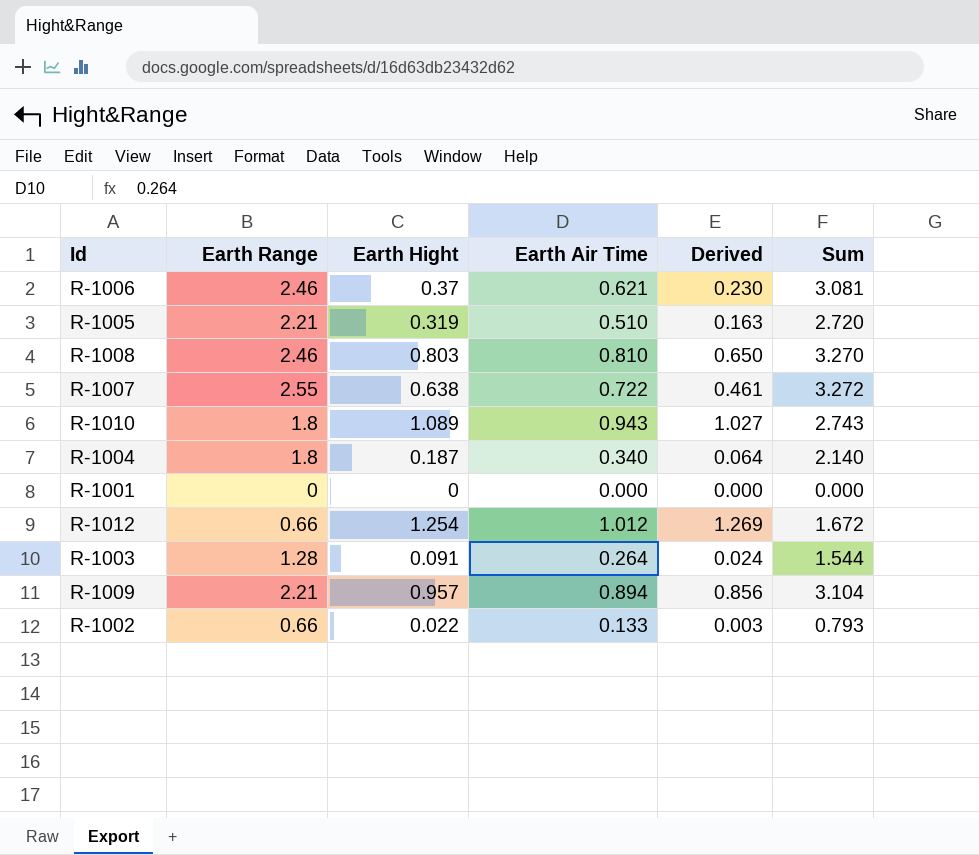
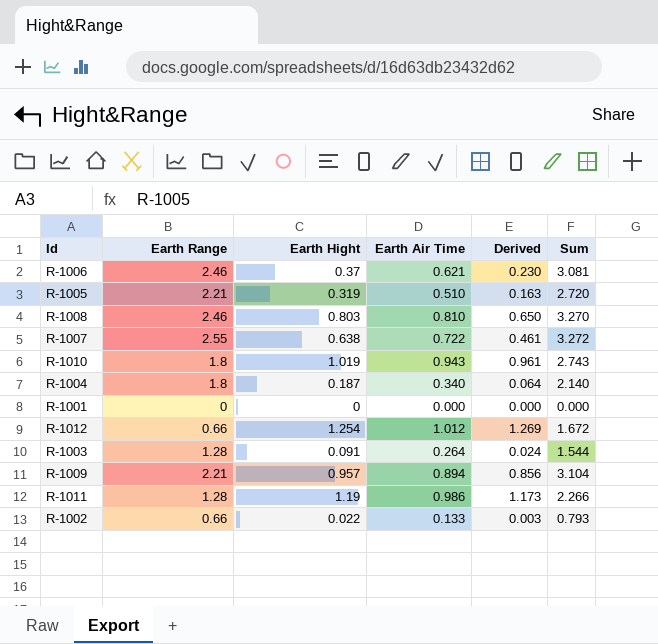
R-1010 | Earth Hight: 1.089 -> 1.019
R-1010 | Derived: 1.027 -> 0.961
row R-1011: none -> 1.28 | 1.19 | 0.986 | 1.173 | 2.266

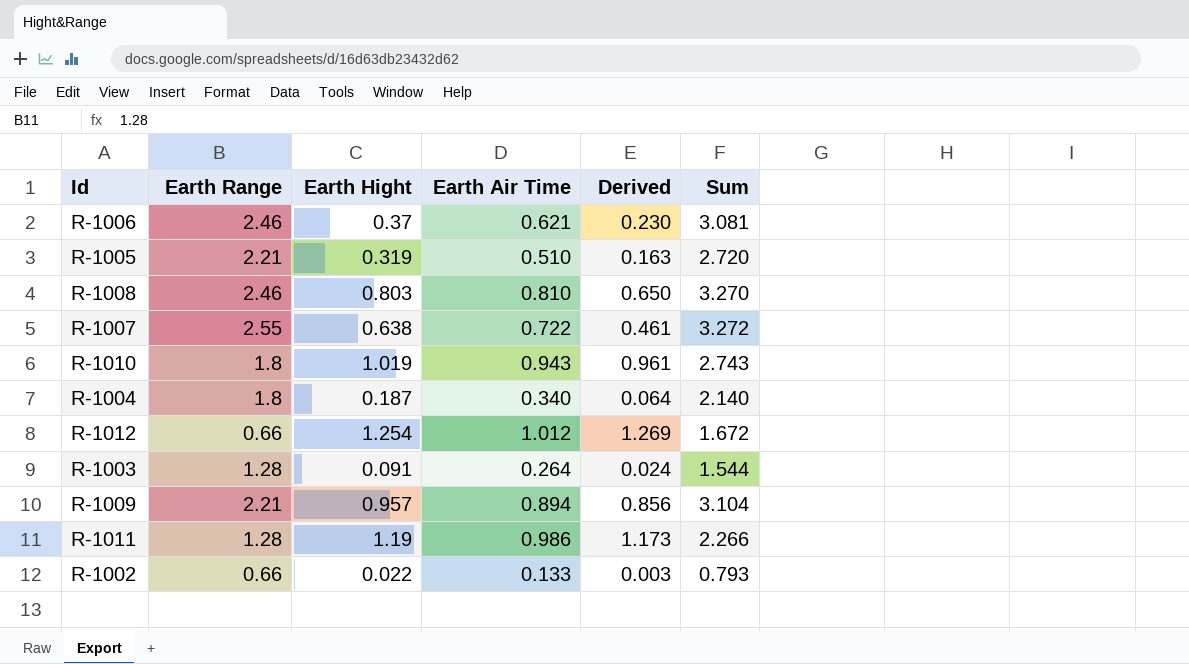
row R-1001: 0 | 0 | 0.000 | 0.000 | 0.000 -> none

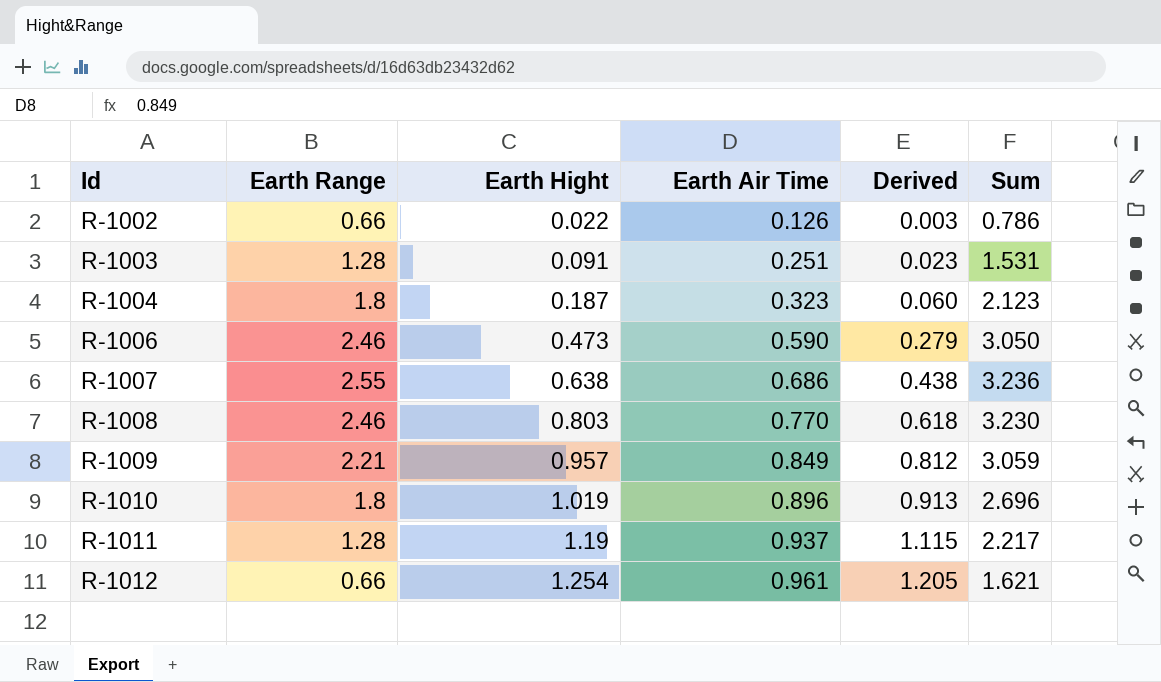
row order: none -> Id ascending
row R-1005: 2.21 | 0.319 | 0.510 | 0.163 | 2.720 -> none
R-1002 | Earth Air Time: 0.133 -> 0.126
R-1002 | Sum: 0.793 -> 0.786
R-1003 | Earth Air Time: 0.264 -> 0.251
R-1003 | Derived: 0.024 -> 0.023
R-1003 | Sum: 1.544 -> 1.531
R-1004 | Earth Air Time: 0.340 -> 0.323
R-1004 | Derived: 0.064 -> 0.060
R-1004 | Sum: 2.140 -> 2.123
R-1006 | Earth Hight: 0.37 -> 0.473
R-1006 | Earth Air Time: 0.621 -> 0.590
R-1006 | Derived: 0.230 -> 0.279
R-1006 | Sum: 3.081 -> 3.050
R-1007 | Earth Air Time: 0.722 -> 0.686
R-1007 | Derived: 0.461 -> 0.438
R-1007 | Sum: 3.272 -> 3.236
R-1008 | Earth Air Time: 0.810 -> 0.770
R-1008 | Derived: 0.650 -> 0.618
R-1008 | Sum: 3.270 -> 3.230
R-1009 | Earth Air Time: 0.894 -> 0.849
R-1009 | Derived: 0.856 -> 0.812
R-1009 | Sum: 3.104 -> 3.059
R-1010 | Earth Air Time: 0.943 -> 0.896
R-1010 | Derived: 0.961 -> 0.913
R-1010 | Sum: 2.743 -> 2.696
R-1011 | Earth Air Time: 0.986 -> 0.937
R-1011 | Derived: 1.173 -> 1.115
R-1011 | Sum: 2.266 -> 2.217
R-1012 | Earth Air Time: 1.012 -> 0.961
R-1012 | Derived: 1.269 -> 1.205
R-1012 | Sum: 1.672 -> 1.621

